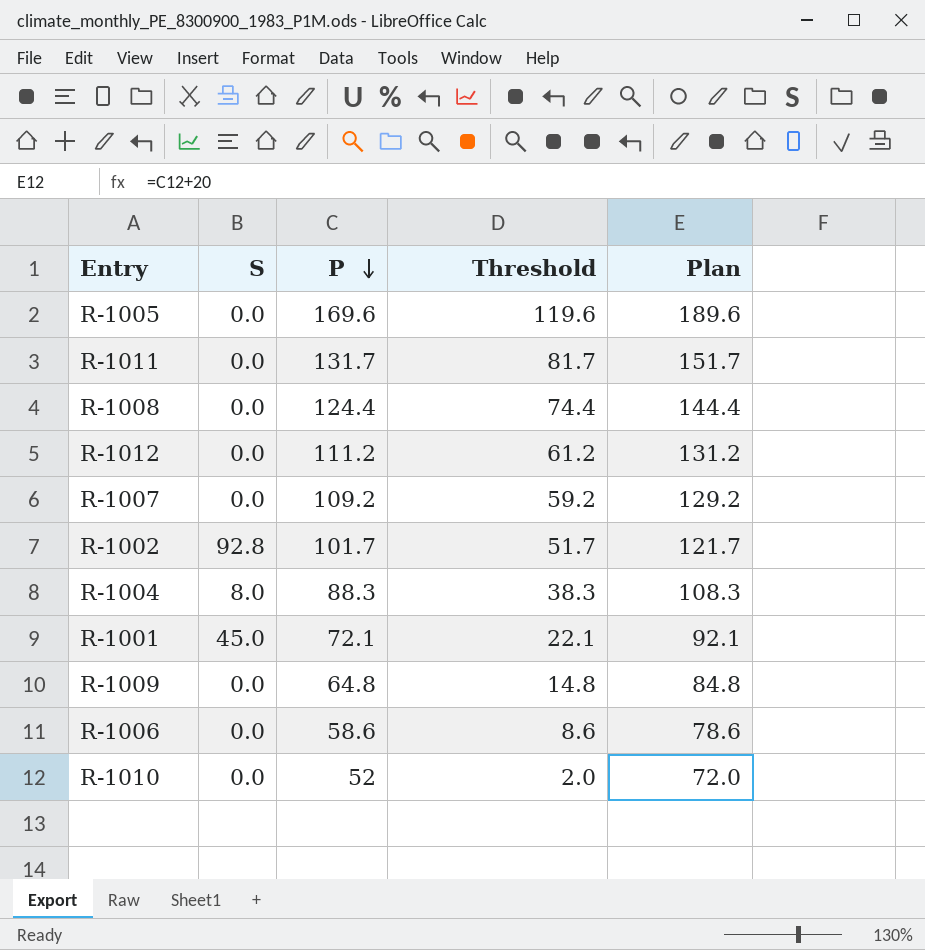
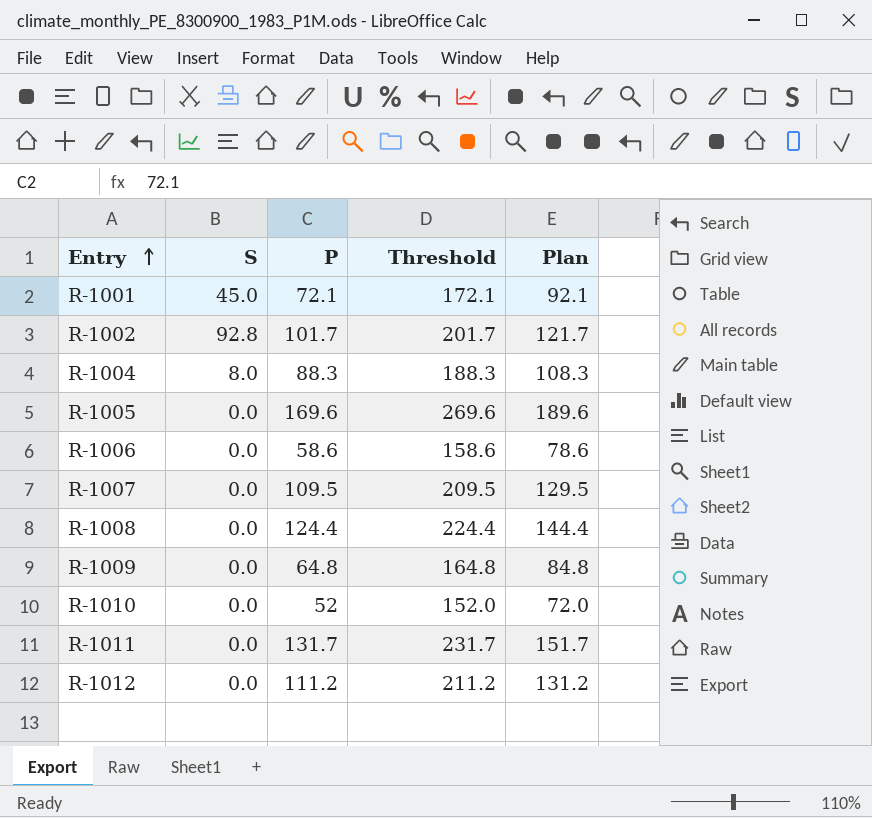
row order: P descending -> Entry ascending
column Threshold | formula: [P] - 50 -> [P] + 100
R-1007 | P: 109.2 -> 109.5
R-1007 | Plan: 129.2 -> 129.5

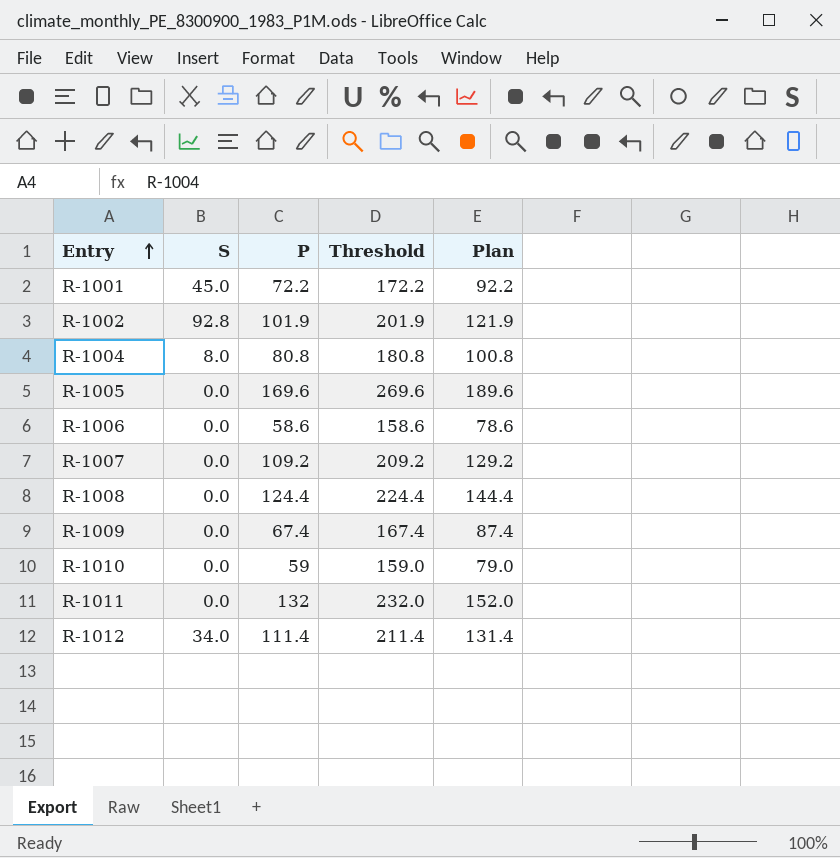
R-1001 | P: 72.1 -> 72.2
R-1001 | Threshold: 172.1 -> 172.2
R-1001 | Plan: 92.1 -> 92.2
R-1002 | P: 101.7 -> 101.9
R-1002 | Threshold: 201.7 -> 201.9
R-1002 | Plan: 121.7 -> 121.9
R-1004 | P: 88.3 -> 80.8
R-1004 | Threshold: 188.3 -> 180.8
R-1004 | Plan: 108.3 -> 100.8
R-1007 | P: 109.5 -> 109.2
R-1007 | Threshold: 209.5 -> 209.2
R-1007 | Plan: 129.5 -> 129.2
R-1009 | P: 64.8 -> 67.4
R-1009 | Threshold: 164.8 -> 167.4
R-1009 | Plan: 84.8 -> 87.4
R-1010 | P: 52 -> 59
R-1010 | Threshold: 152.0 -> 159.0
R-1010 | Plan: 72.0 -> 79.0
R-1011 | P: 131.7 -> 132
R-1011 | Threshold: 231.7 -> 232.0
R-1011 | Plan: 151.7 -> 152.0
R-1012 | S: 0.0 -> 34.0
R-1012 | P: 111.2 -> 111.4
R-1012 | Threshold: 211.2 -> 211.4
R-1012 | Plan: 131.2 -> 131.4

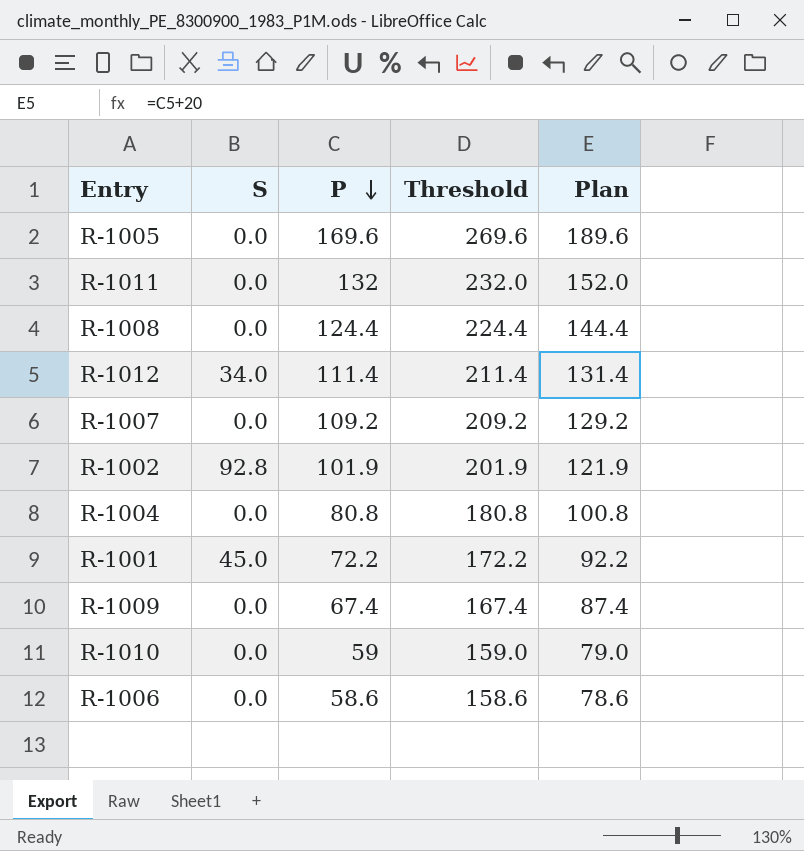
row order: Entry ascending -> P descending
R-1004 | S: 8.0 -> 0.0

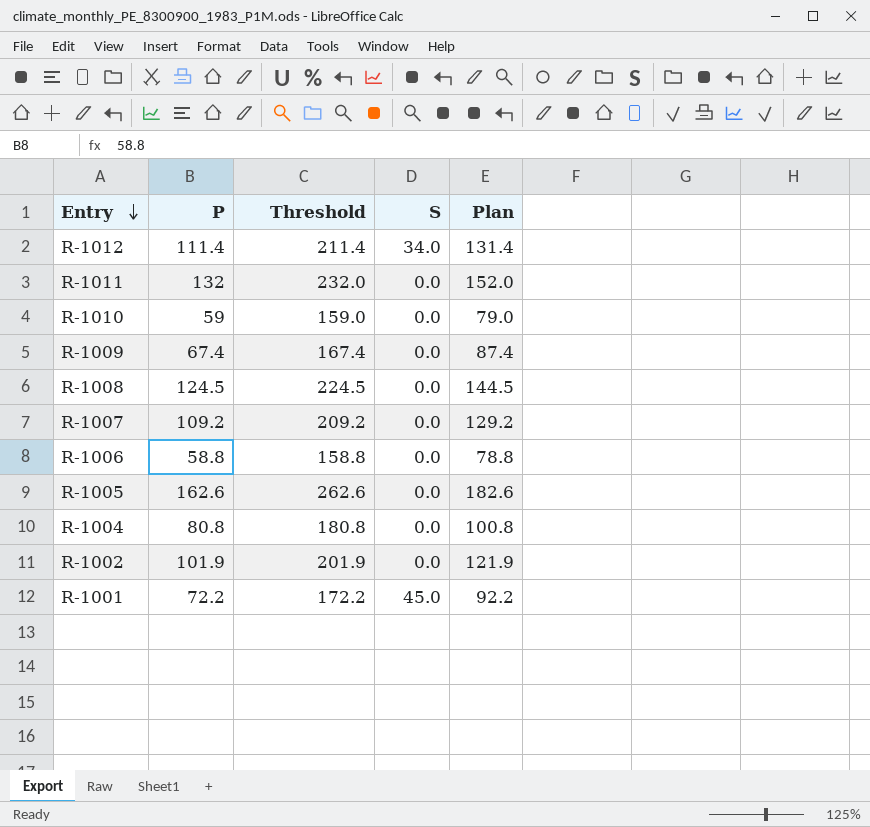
row order: P descending -> Entry descending
column S | position: 2 -> 4
R-1008 | P: 124.4 -> 124.5
R-1008 | Threshold: 224.4 -> 224.5
R-1008 | Plan: 144.4 -> 144.5
R-1006 | P: 58.6 -> 58.8
R-1006 | Threshold: 158.6 -> 158.8
R-1006 | Plan: 78.6 -> 78.8
R-1005 | P: 169.6 -> 162.6
R-1005 | Threshold: 269.6 -> 262.6
R-1005 | Plan: 189.6 -> 182.6
R-1002 | S: 92.8 -> 0.0

